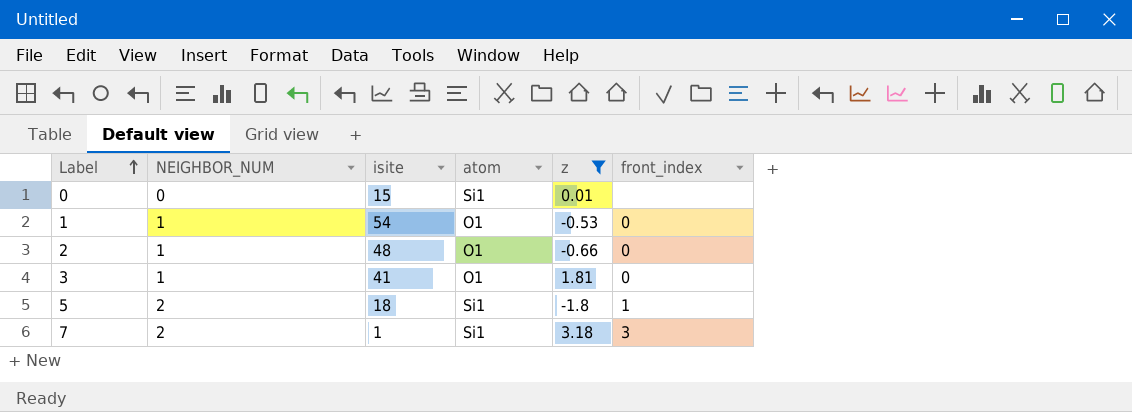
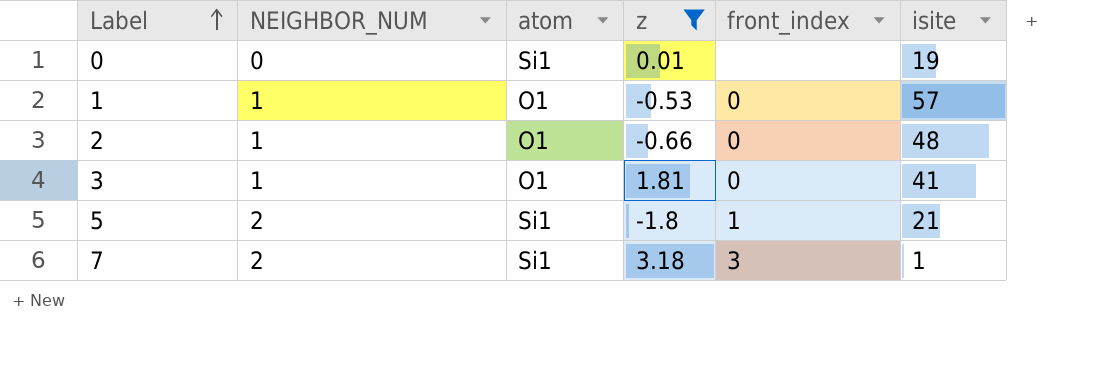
column isite | position: 3 -> 6
0 | isite: 15 -> 19
1 | isite: 54 -> 57
5 | isite: 18 -> 21

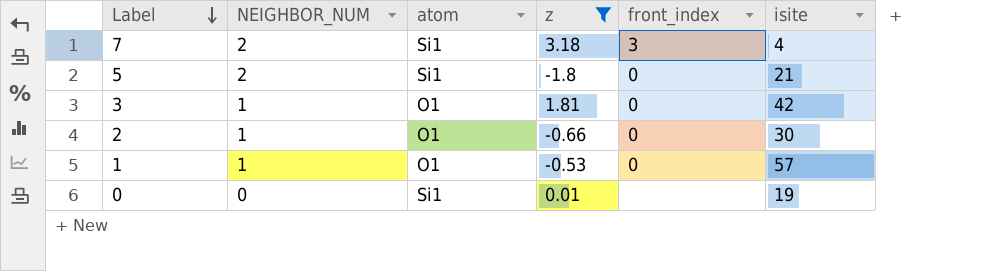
row order: Label ascending -> Label descending
7 | isite: 1 -> 4
5 | front_index: 1 -> 0
3 | isite: 41 -> 42
2 | isite: 48 -> 30

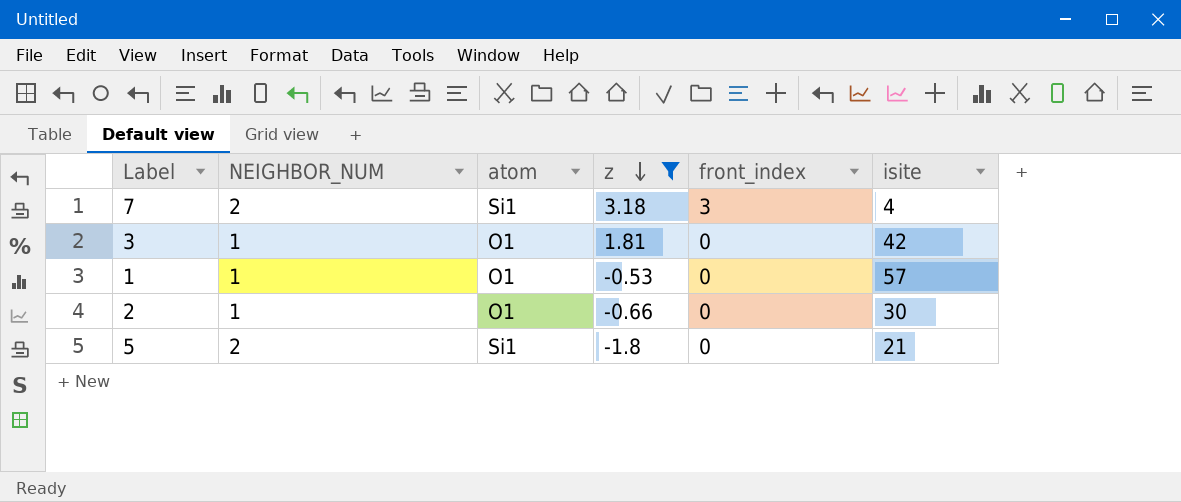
row order: Label descending -> z descending
row 0: 0 | Si1 | 0.01 | none | 19 -> none

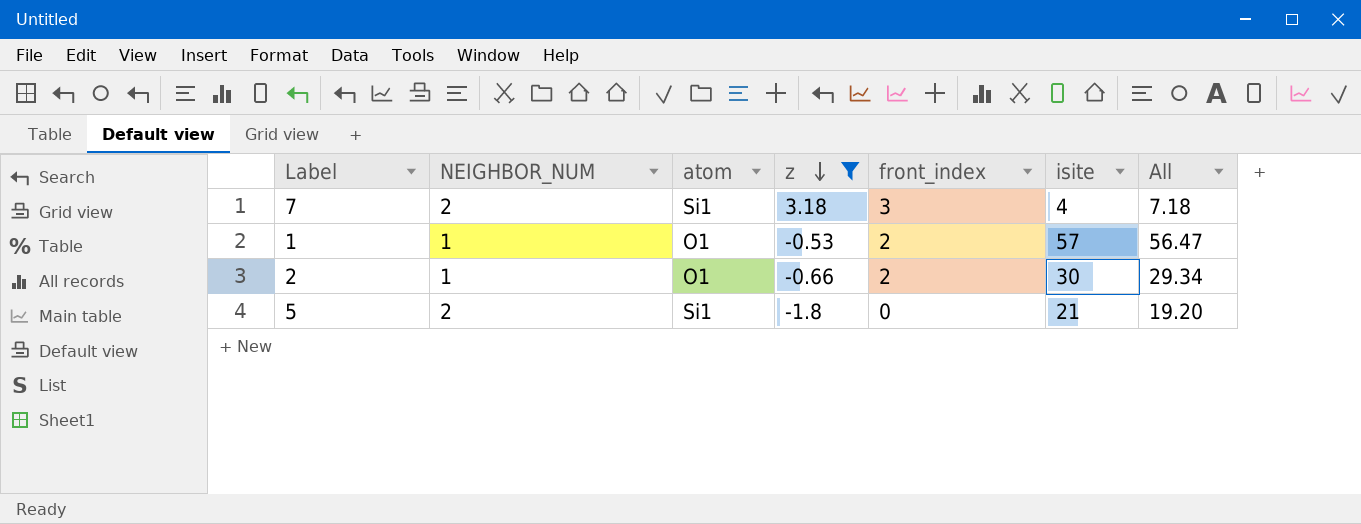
column All | formula: none -> [z] + [isite]
row 3: 1 | O1 | 1.81 | 0 | 42 -> none
1 | front_index: 0 -> 2
2 | front_index: 0 -> 2

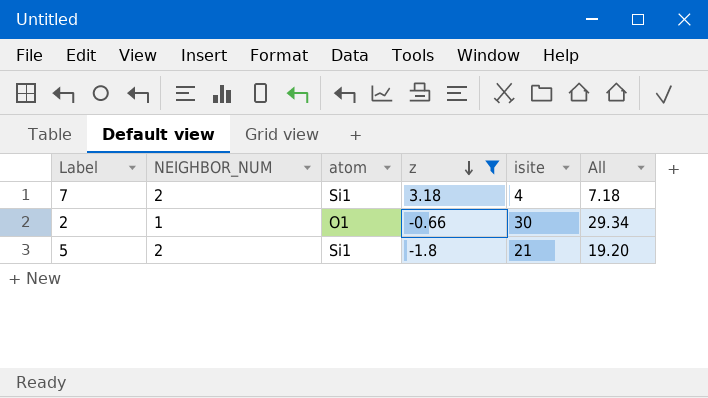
column front_index | position: 5 -> none
row 1: 1 | O1 | -0.53 | 2 | 57 | 56.47 -> none

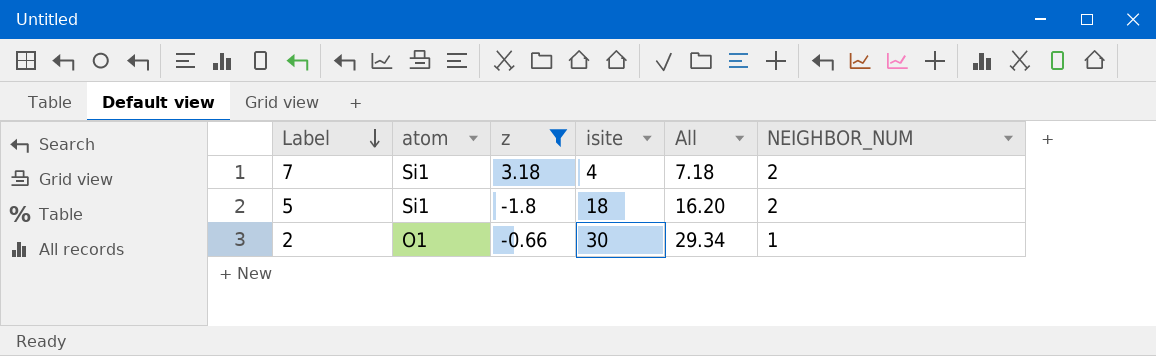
row order: z descending -> Label descending
column NEIGHBOR_NUM | position: 2 -> 6
5 | isite: 21 -> 18
5 | All: 19.20 -> 16.20

